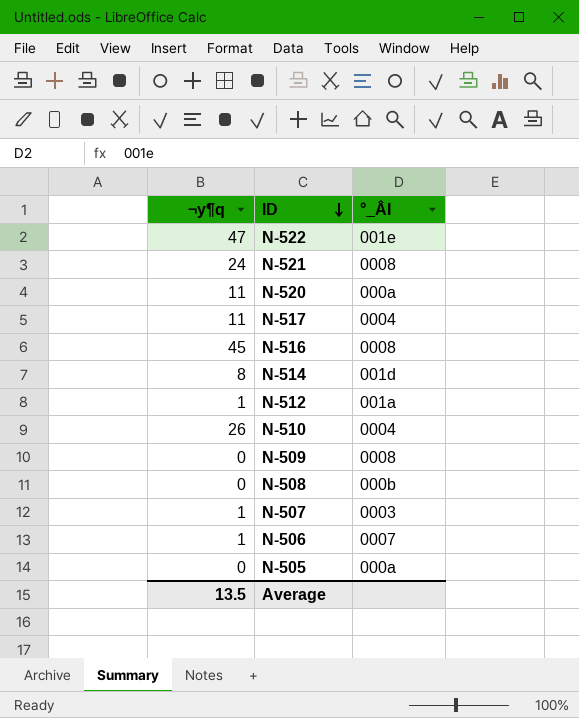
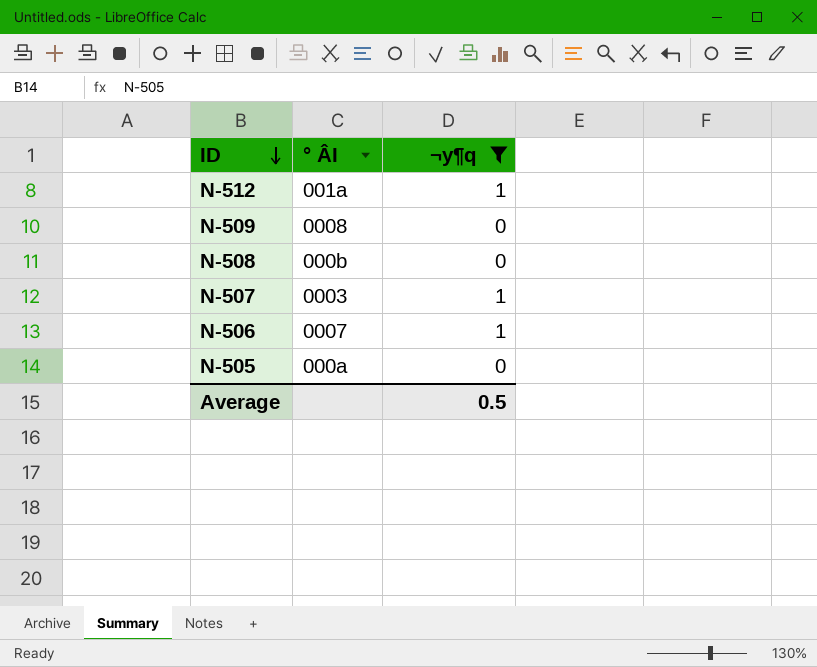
filter: none -> ¬y¶q <= 1
column name: °_ÂI -> ° ÂI
column ¬y¶q | position: 1 -> 3
Average | ¬y¶q: 13.5 -> 0.5

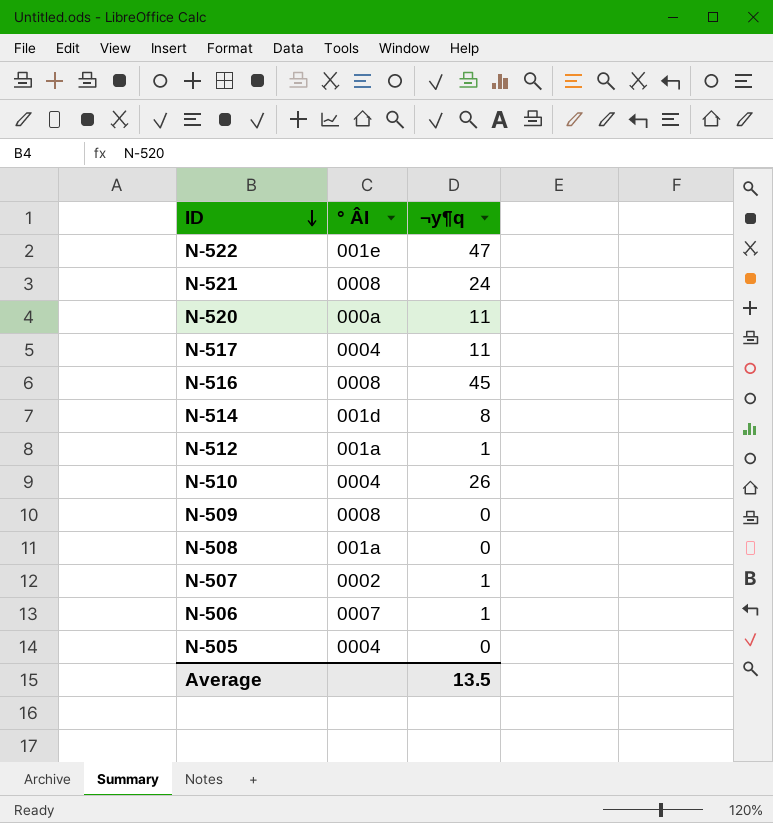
filter: ¬y¶q <= 1 -> none
N-508 | ° ÂI: 000b -> 001a
N-507 | ° ÂI: 0003 -> 0002
N-505 | ° ÂI: 000a -> 0004
Average | ¬y¶q: 0.5 -> 13.5

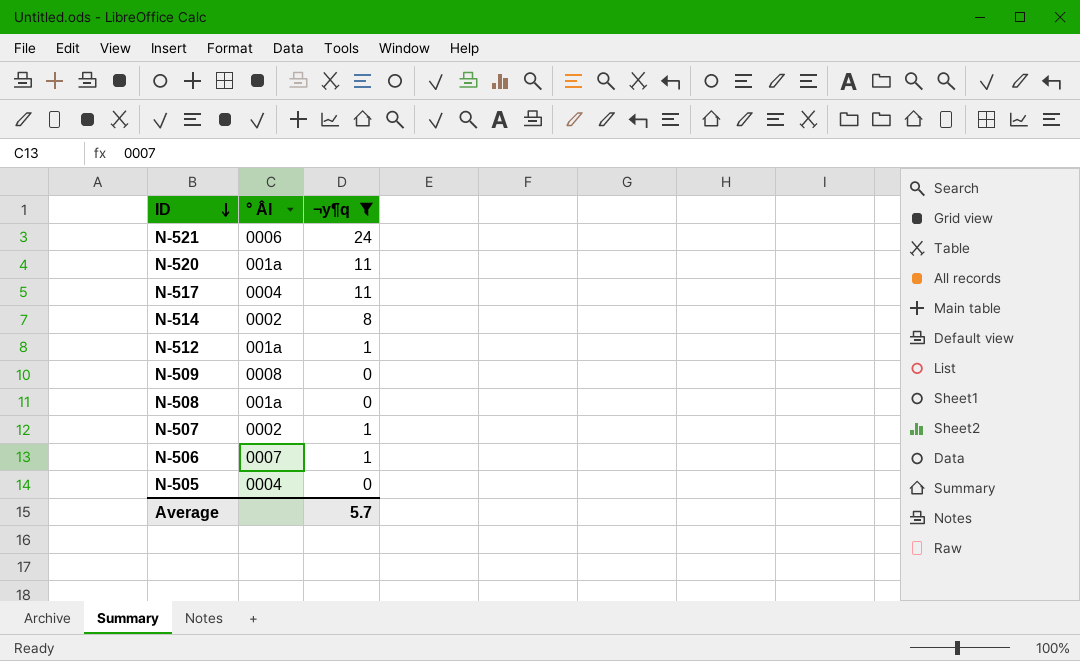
filter: none -> ¬y¶q <= 24
N-521 | ° ÂI: 0008 -> 0006
N-520 | ° ÂI: 000a -> 001a
N-514 | ° ÂI: 001d -> 0002
Average | ¬y¶q: 13.5 -> 5.7

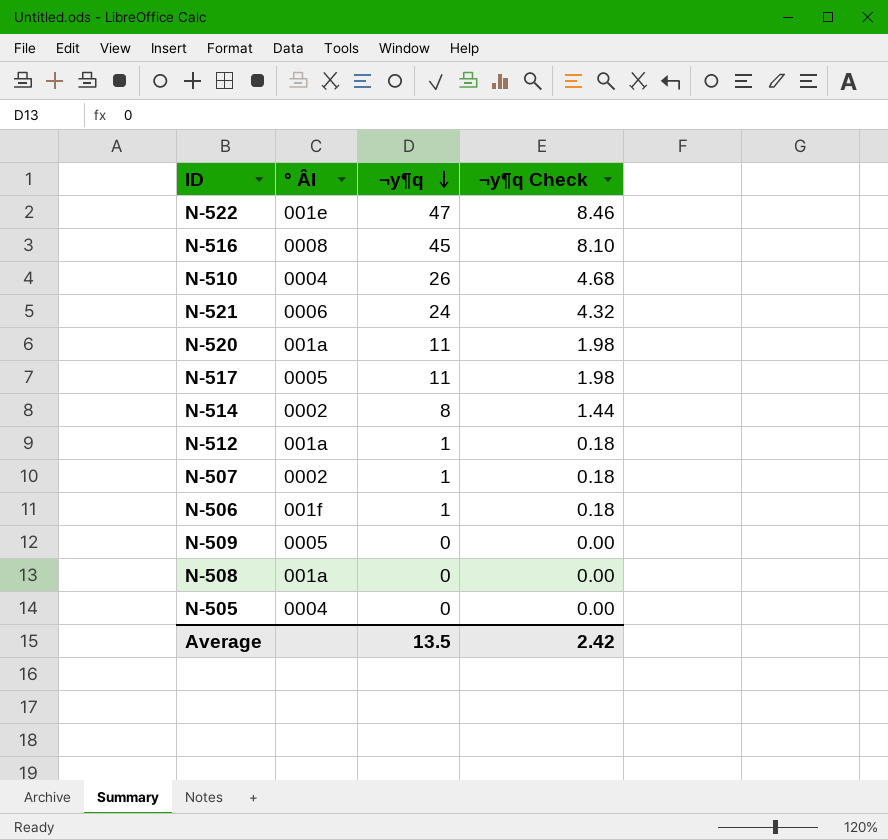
filter: ¬y¶q <= 24 -> none
row order: ID descending -> ¬y¶q descending
column ¬y¶q Check | formula: none -> [¬y¶q] * 0.18
N-517 | ° ÂI: 0004 -> 0005
N-506 | ° ÂI: 0007 -> 001f
N-509 | ° ÂI: 0008 -> 0005
Average | ¬y¶q: 5.7 -> 13.5

